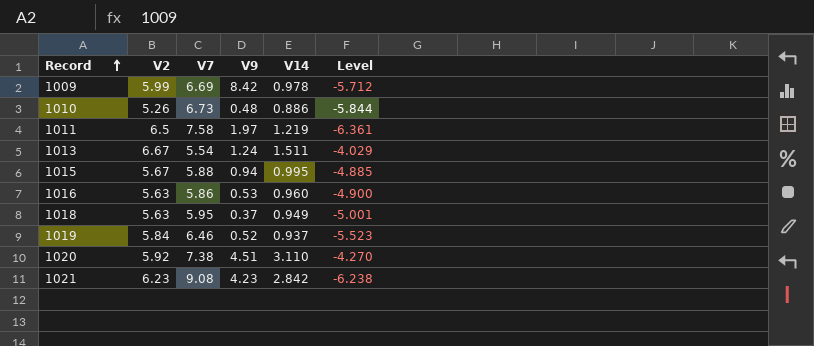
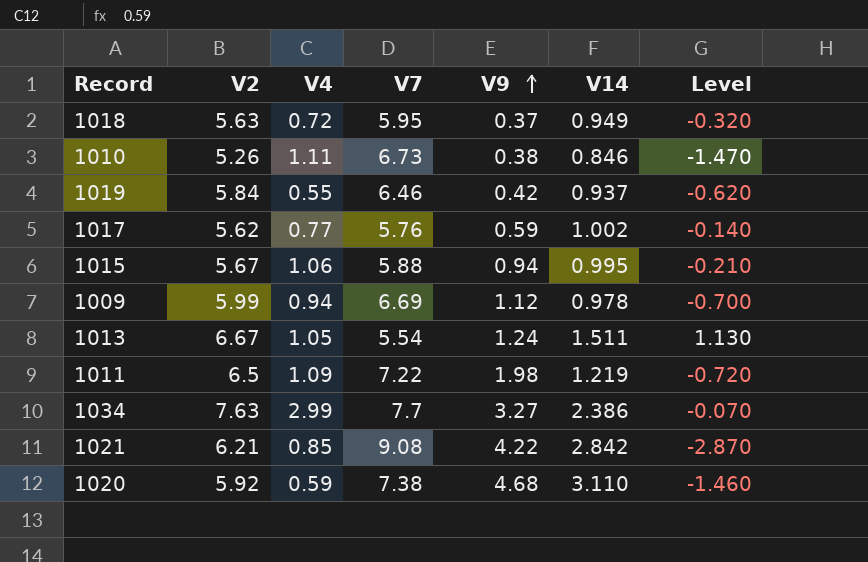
row order: Record ascending -> V9 ascending
column V4 | position: none -> 3
column Level | formula: [V14] - [V7] -> [V2] - [V7]
row 1016: 5.63 | 5.86 | 0.53 | 0.960 | -4.900 -> none
1010 | V9: 0.48 -> 0.38
1010 | V14: 0.886 -> 0.846
1019 | V9: 0.52 -> 0.42
row 1017: none -> 5.62 | 0.77 | 5.76 | 0.59 | 1.002 | -0.140
1009 | V9: 8.42 -> 1.12
1011 | V7: 7.58 -> 7.22
1011 | V9: 1.97 -> 1.98
row 1034: none -> 7.63 | 2.99 | 7.7 | 3.27 | 2.386 | -0.070
1021 | V2: 6.23 -> 6.21
1021 | V9: 4.23 -> 4.22
1020 | V9: 4.51 -> 4.68

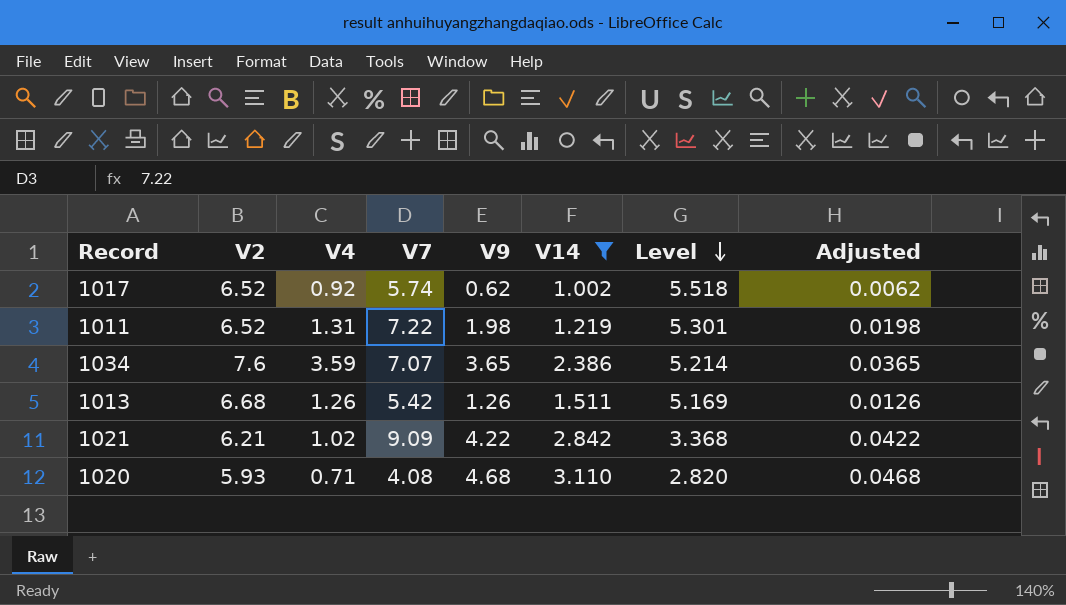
filter: none -> V14 >= 1.002
row order: V9 ascending -> Level descending
column Level | formula: [V2] - [V7] -> [V2] - [V14]
column Adjusted | formula: none -> [V9] * 0.01
1017 | V2: 5.62 -> 6.52
1017 | V4: 0.77 -> 0.92
1017 | V7: 5.76 -> 5.74
1017 | V9: 0.59 -> 0.62
1011 | V2: 6.5 -> 6.52
1011 | V4: 1.09 -> 1.31
1034 | V2: 7.63 -> 7.6
1034 | V4: 2.99 -> 3.59
1034 | V7: 7.7 -> 7.07
1034 | V9: 3.27 -> 3.65
1013 | V2: 6.67 -> 6.68
1013 | V4: 1.05 -> 1.26
1013 | V7: 5.54 -> 5.42
1013 | V9: 1.24 -> 1.26
1021 | V4: 0.85 -> 1.02
1021 | V7: 9.08 -> 9.09
1020 | V2: 5.92 -> 5.93
1020 | V4: 0.59 -> 0.71
1020 | V7: 7.38 -> 4.08

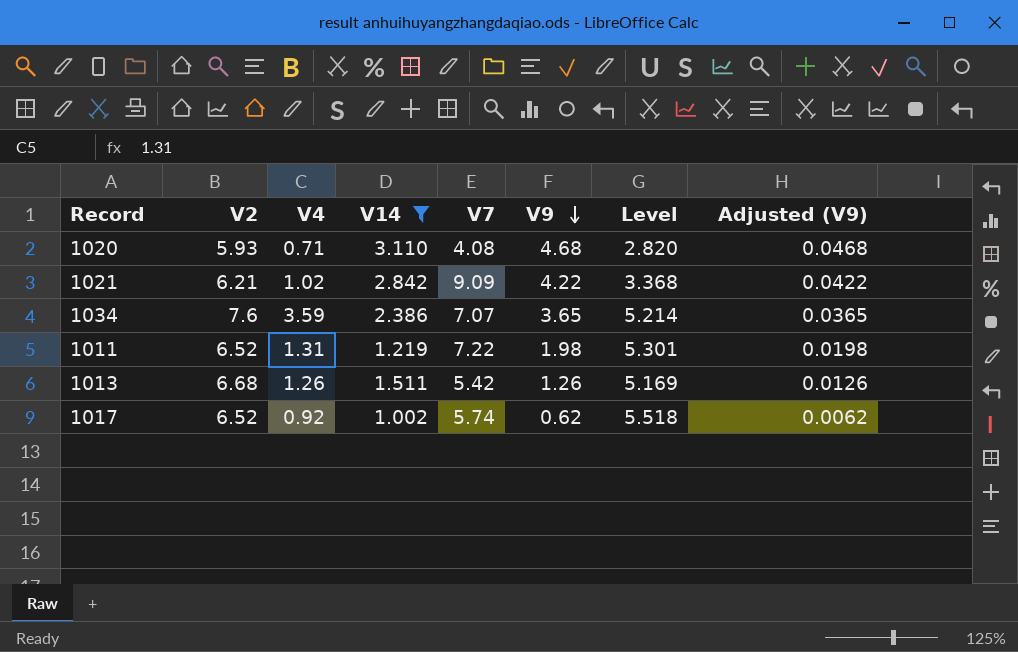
row order: Level descending -> V9 descending
column V14 | position: 6 -> 4
column name: Adjusted -> Adjusted (V9)

